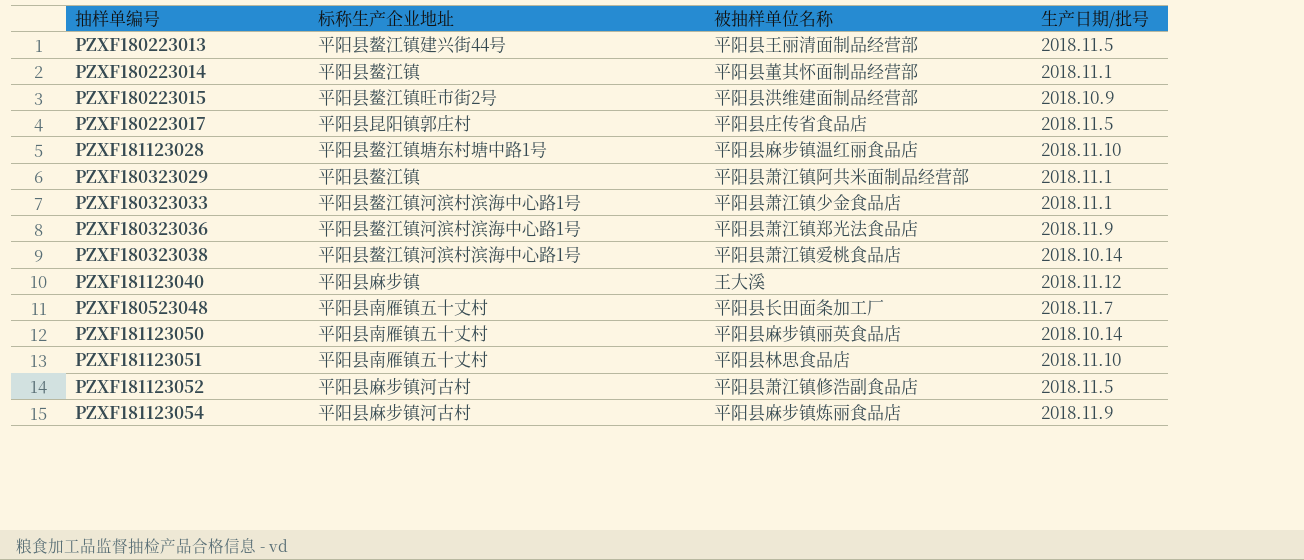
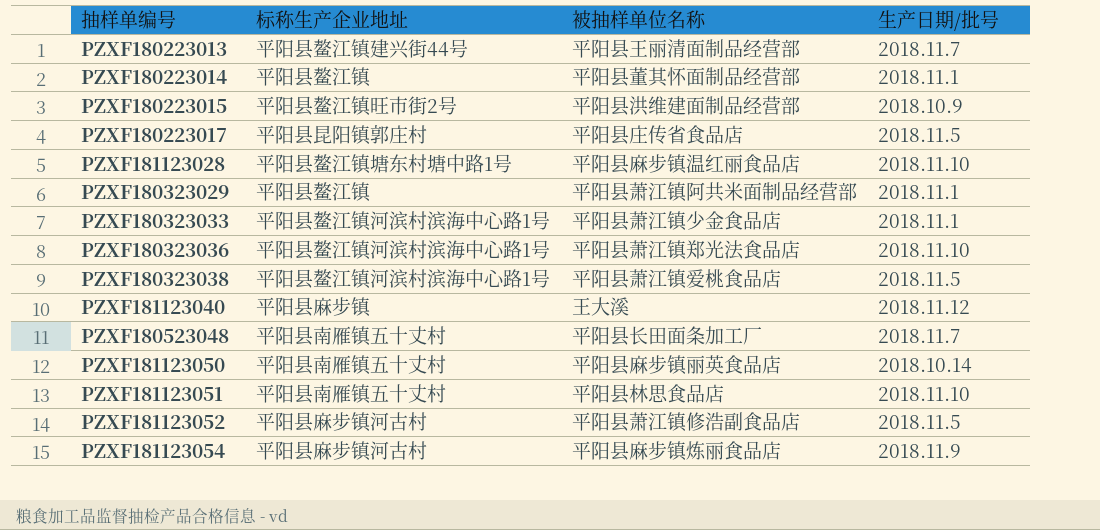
PZXF180223013 | 生产日期/批号: 2018.11.5 -> 2018.11.7
PZXF180323036 | 生产日期/批号: 2018.11.9 -> 2018.11.10
PZXF180323038 | 生产日期/批号: 2018.10.14 -> 2018.11.5

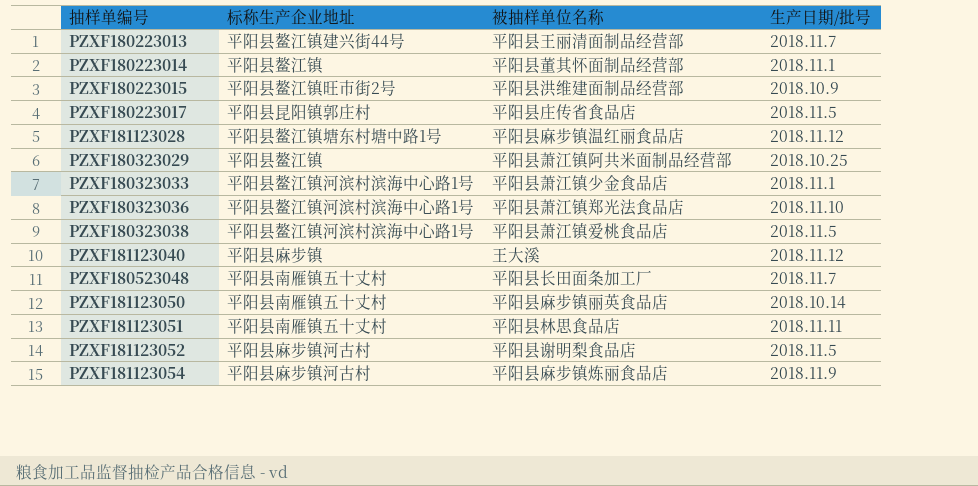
PZXF181123028 | 生产日期/批号: 2018.11.10 -> 2018.11.12
PZXF180323029 | 生产日期/批号: 2018.11.1 -> 2018.10.25
PZXF181123051 | 生产日期/批号: 2018.11.10 -> 2018.11.11
PZXF181123052 | 被抽样单位名称: 平阳县萧江镇修浩副食品店 -> 平阳县谢明梨食品店

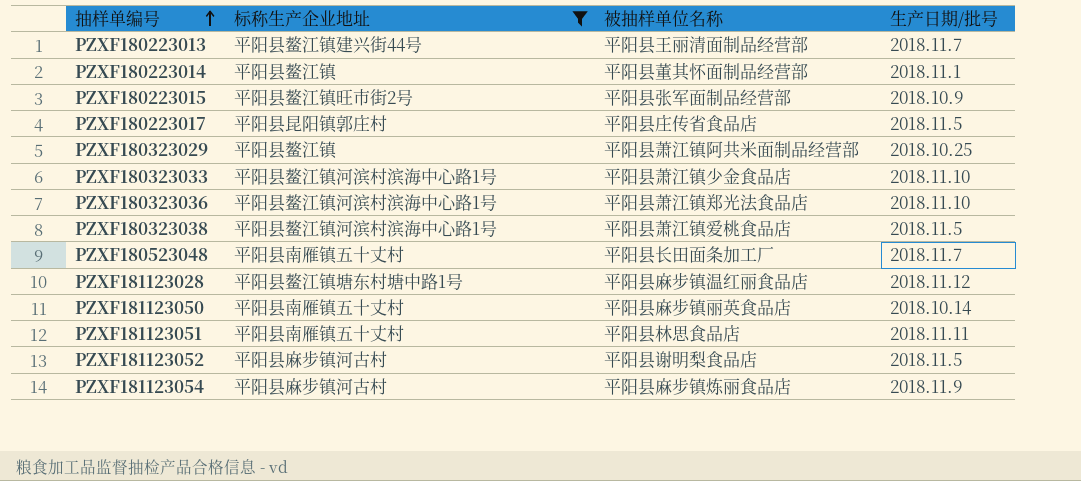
filter: none -> 标称生产企业地址 != 平阳县麻步镇
row order: none -> 抽样单编号 ascending
PZXF180223015 | 被抽样单位名称: 平阳县洪维建面制品经营部 -> 平阳县张军面制品经营部
PZXF180323033 | 生产日期/批号: 2018.11.1 -> 2018.11.10

